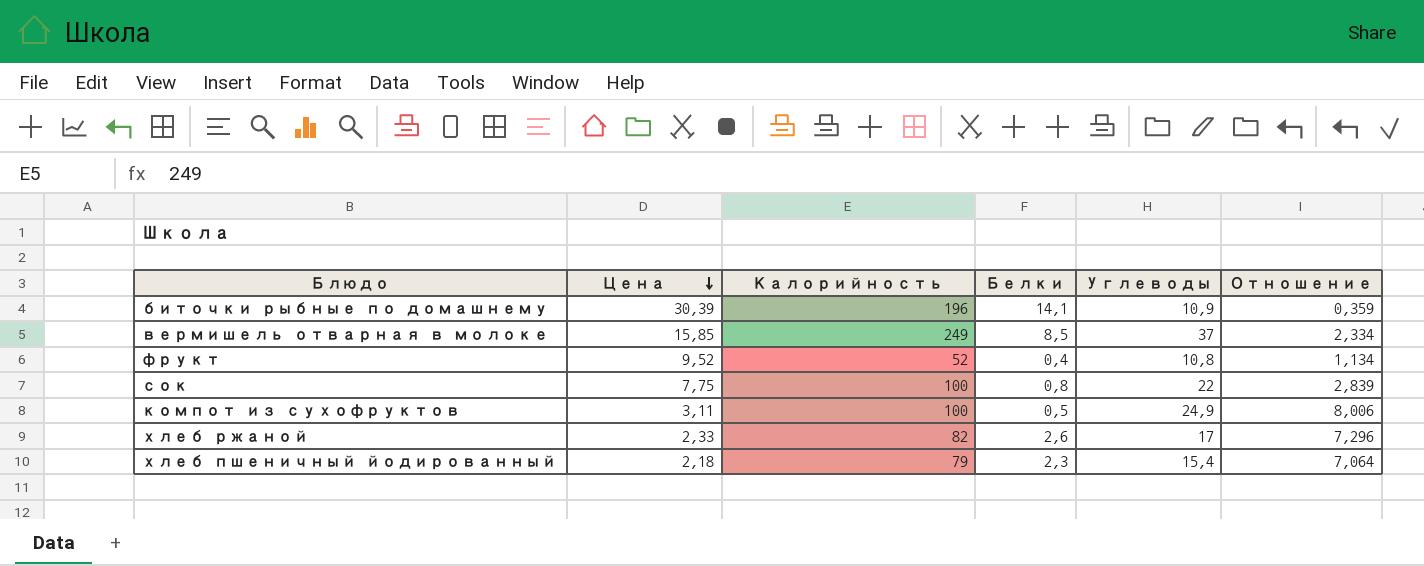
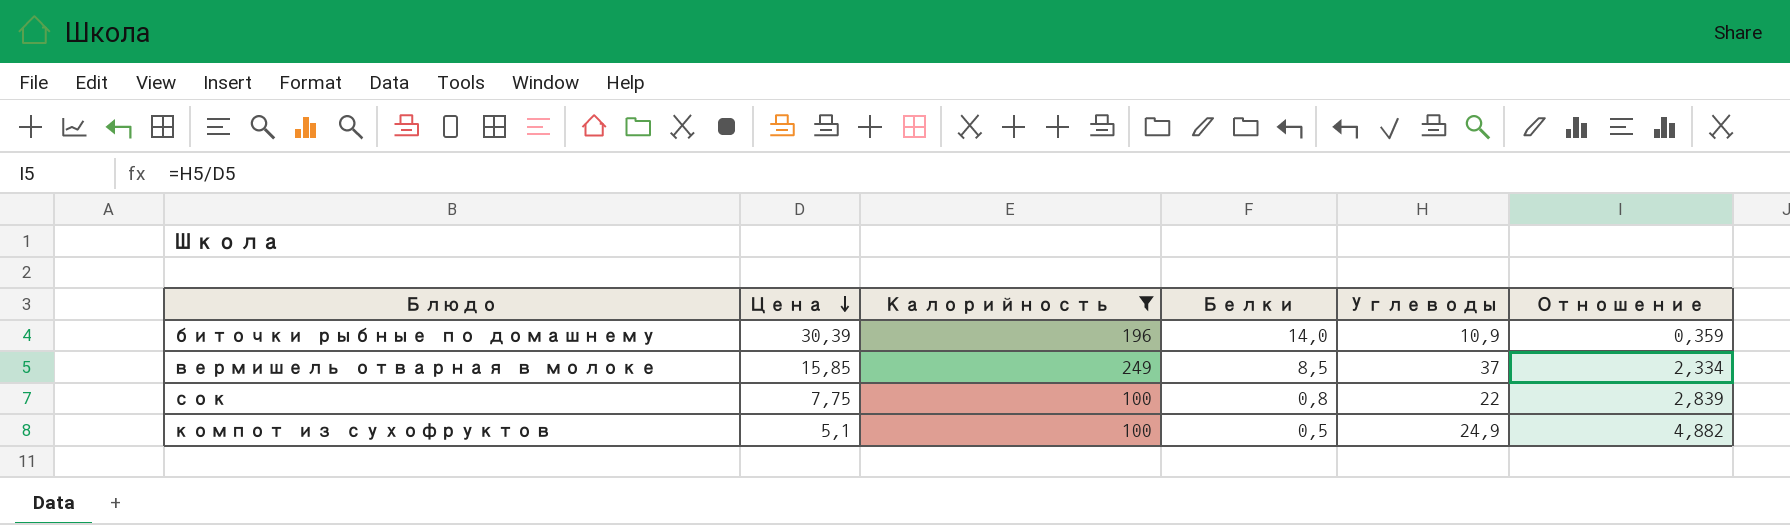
filter: none -> Калорийность >= 100
биточки рыбные по домашнему | Белки: 14,1 -> 14,0
компот из сухофруктов | Цена: 3,11 -> 5,1
компот из сухофруктов | Отношение: 8,006 -> 4,882

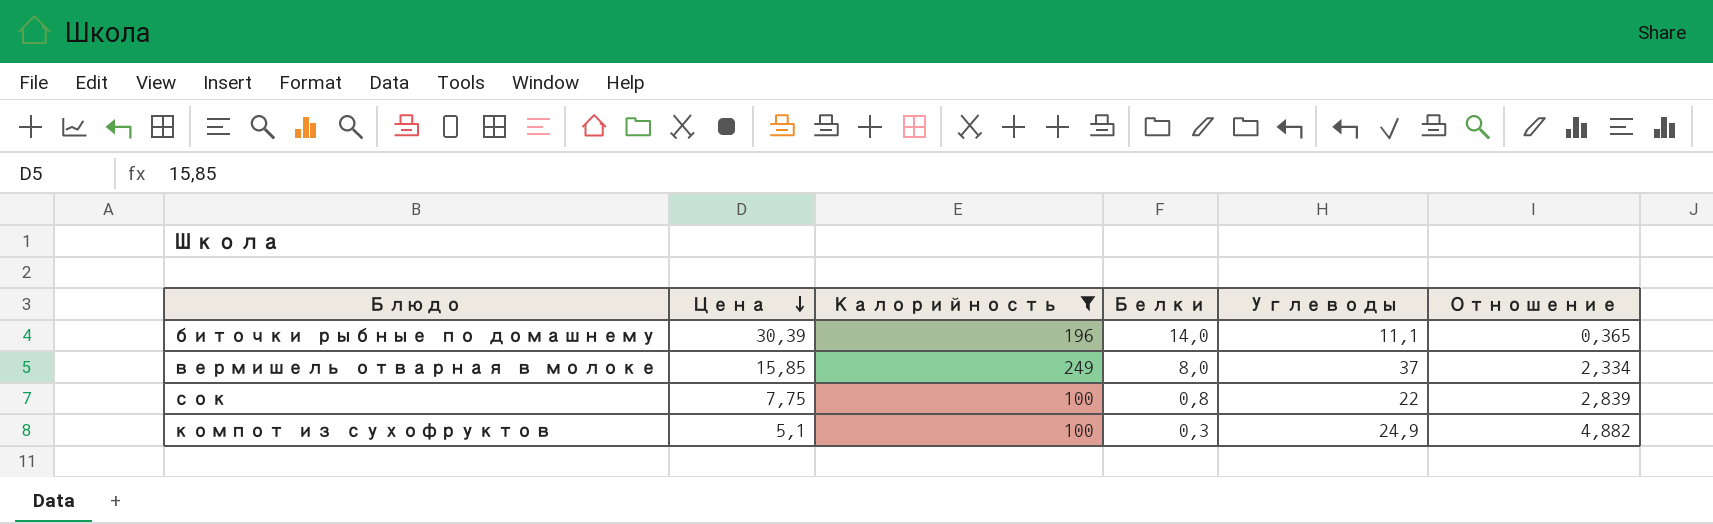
биточки рыбные по домашнему | Углеводы: 10,9 -> 11,1
биточки рыбные по домашнему | Отношение: 0,359 -> 0,365
вермишель отварная в молоке | Белки: 8,5 -> 8,0
компот из сухофруктов | Белки: 0,5 -> 0,3

